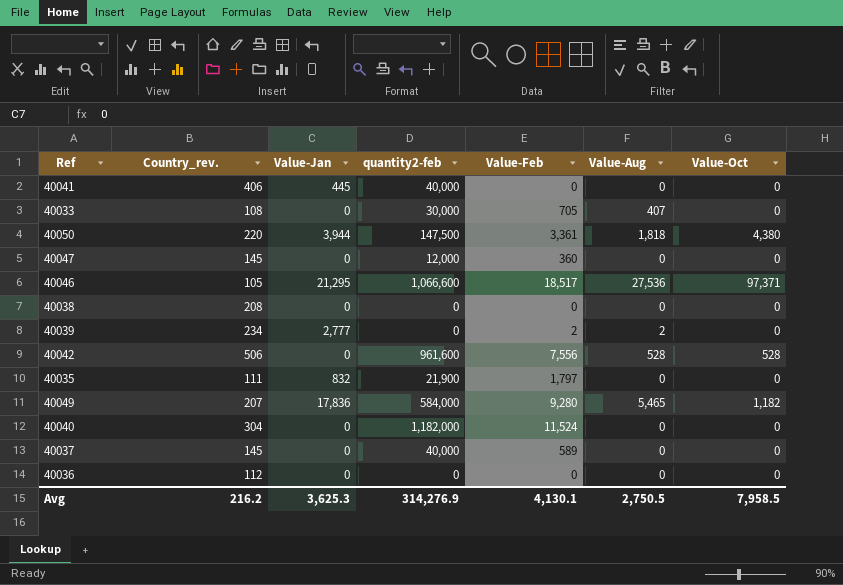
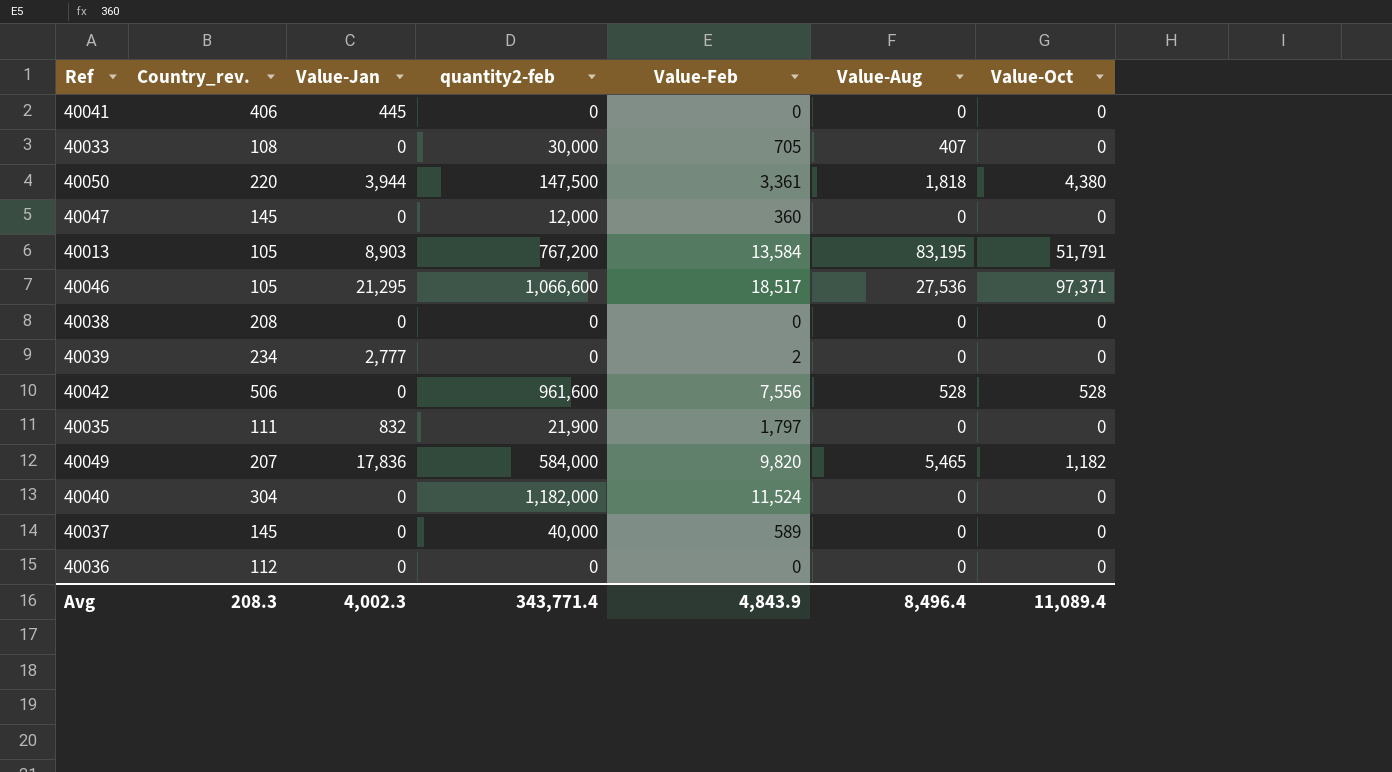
40041 | quantity2-feb: 40,000 -> 0
row 40013: none -> 105 | 8,903 | 767,200 | 13,584 | 83,195 | 51,791
40039 | Value-Aug: 2 -> 0
40049 | Value-Feb: 9,280 -> 9,820
Avg | Country_rev.: 216.2 -> 208.3
Avg | Value-Jan: 3,625.3 -> 4,002.3
Avg | quantity2-feb: 314,276.9 -> 343,771.4
Avg | Value-Feb: 4,130.1 -> 4,843.9
Avg | Value-Aug: 2,750.5 -> 8,496.4
Avg | Value-Oct: 7,958.5 -> 11,089.4

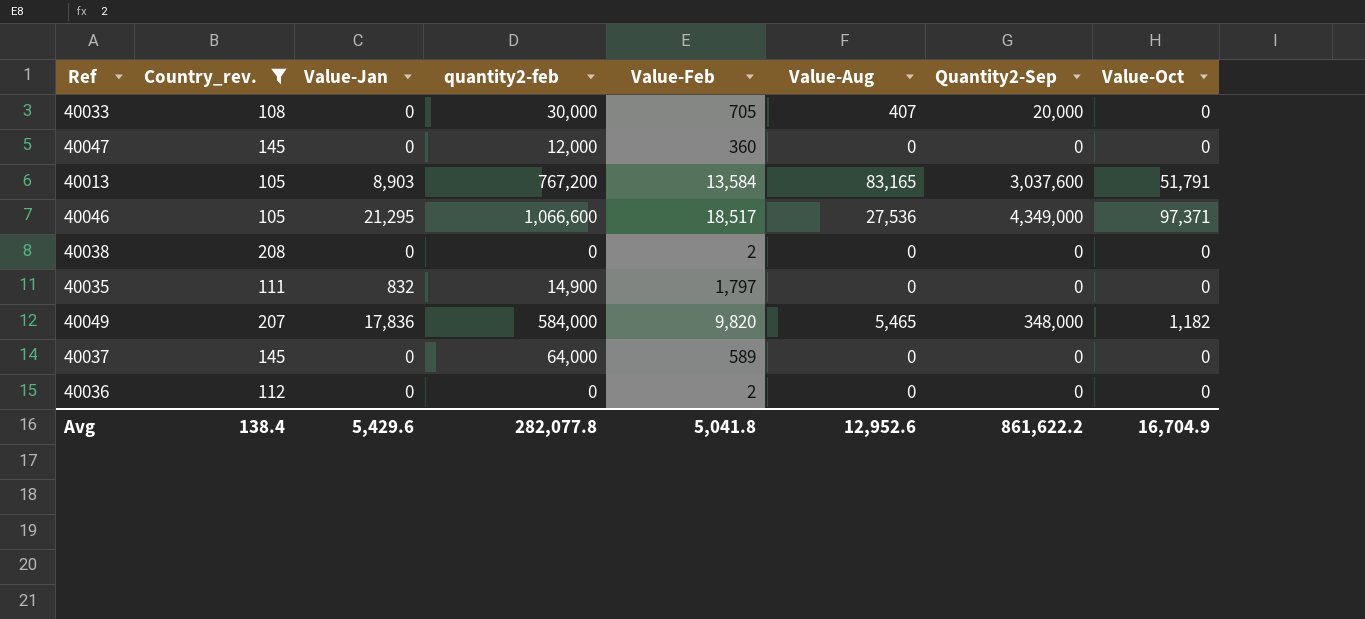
filter: none -> Country_rev. <= 208
column Quantity2-Sep | position: none -> 7
40013 | Value-Aug: 83,195 -> 83,165
40038 | Value-Feb: 0 -> 2
40035 | quantity2-feb: 21,900 -> 14,900
40037 | quantity2-feb: 40,000 -> 64,000
40036 | Value-Feb: 0 -> 2
Avg | Country_rev.: 208.3 -> 138.4
Avg | Value-Jan: 4,002.3 -> 5,429.6
Avg | quantity2-feb: 343,771.4 -> 282,077.8
Avg | Value-Feb: 4,843.9 -> 5,041.8
Avg | Value-Aug: 8,496.4 -> 12,952.6
Avg | Value-Oct: 11,089.4 -> 16,704.9

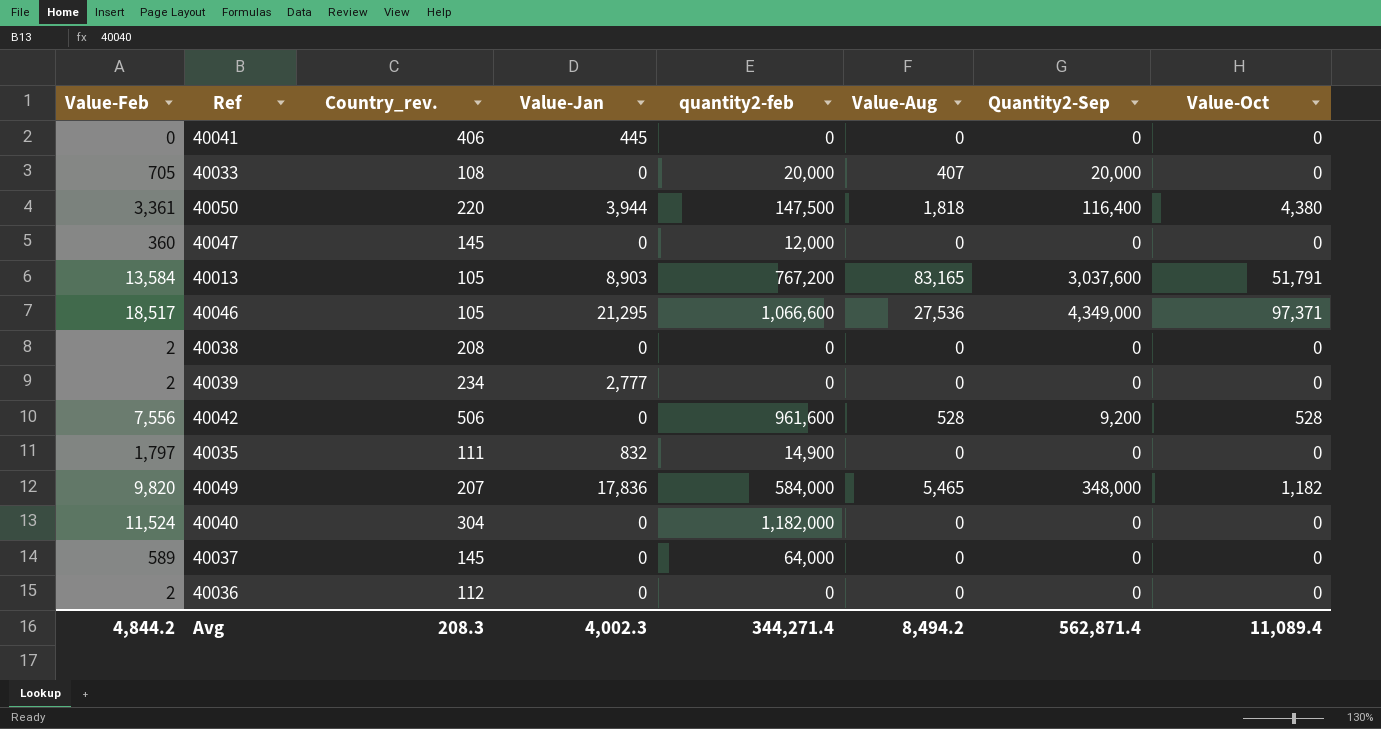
filter: Country_rev. <= 208 -> none
column Value-Feb | position: 5 -> 1
40033 | quantity2-feb: 30,000 -> 20,000
Avg | Value-Feb: 5,041.8 -> 4,844.2
Avg | Country_rev.: 138.4 -> 208.3
Avg | Value-Jan: 5,429.6 -> 4,002.3
Avg | quantity2-feb: 282,077.8 -> 344,271.4
Avg | Value-Aug: 12,952.6 -> 8,494.2
Avg | Quantity2-Sep: 861,622.2 -> 562,871.4
Avg | Value-Oct: 16,704.9 -> 11,089.4

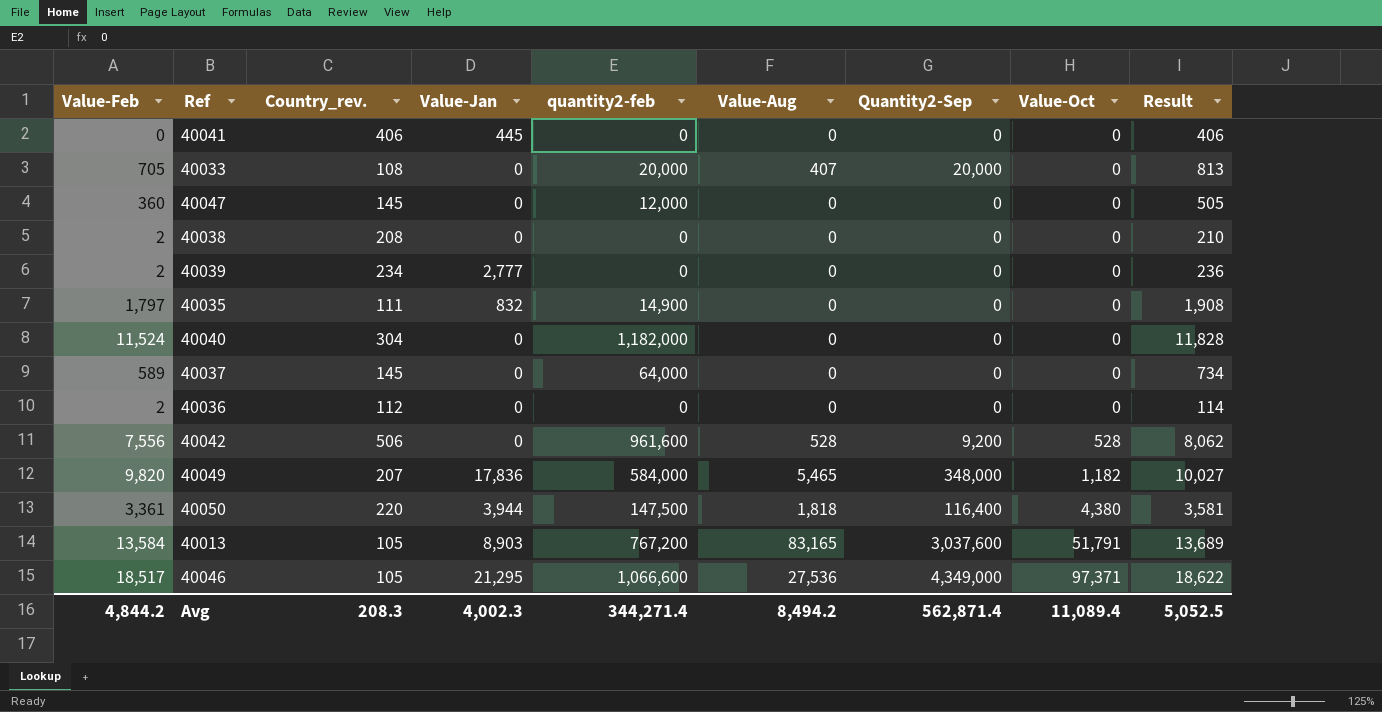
row order: none -> Value-Oct ascending
column Result | formula: none -> [Value-Feb] + [Country_rev.]

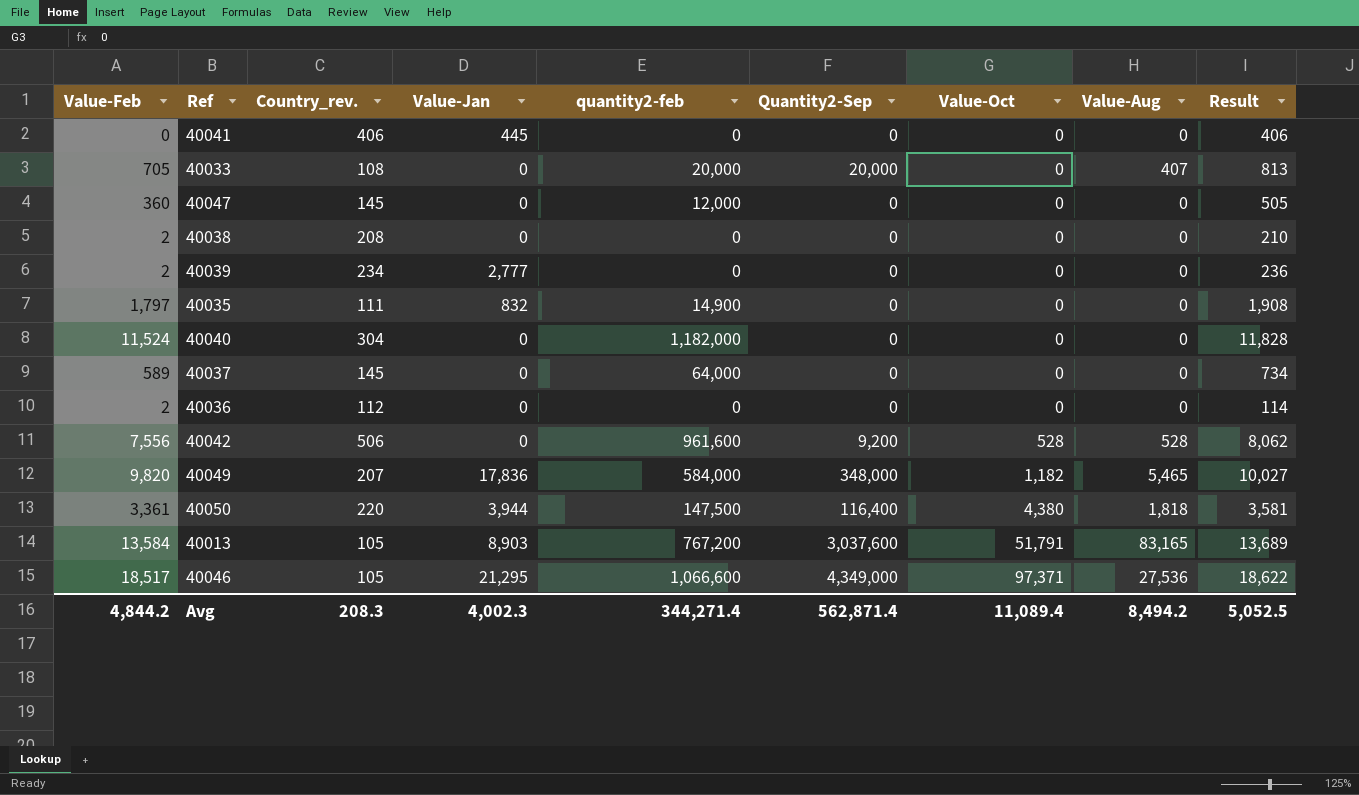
column Value-Aug | position: 6 -> 8

